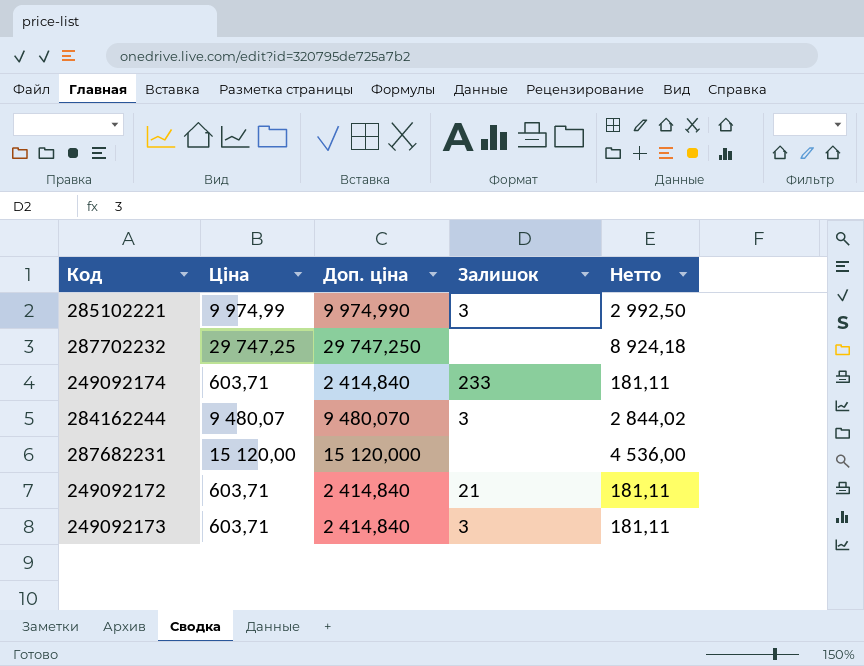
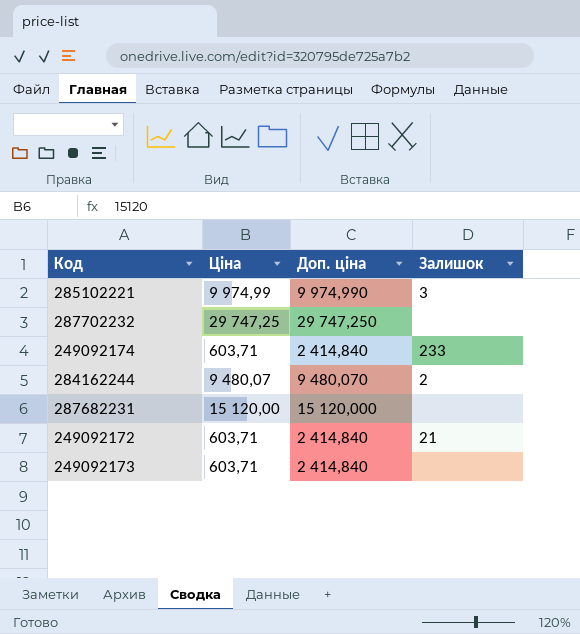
column Нетто | formula: [Ціна] * 0,3 -> none
284162244 | Залишок: 3 -> 2
249092173 | Залишок: 3 -> none

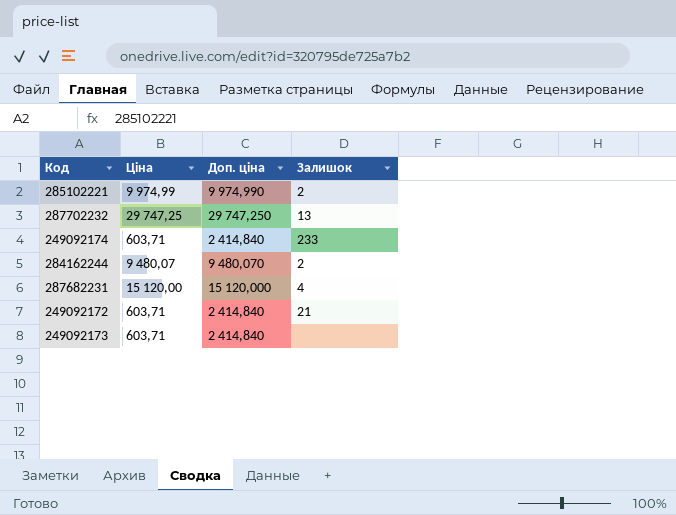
285102221 | Залишок: 3 -> 2
287702232 | Залишок: none -> 13
287682231 | Залишок: none -> 4

